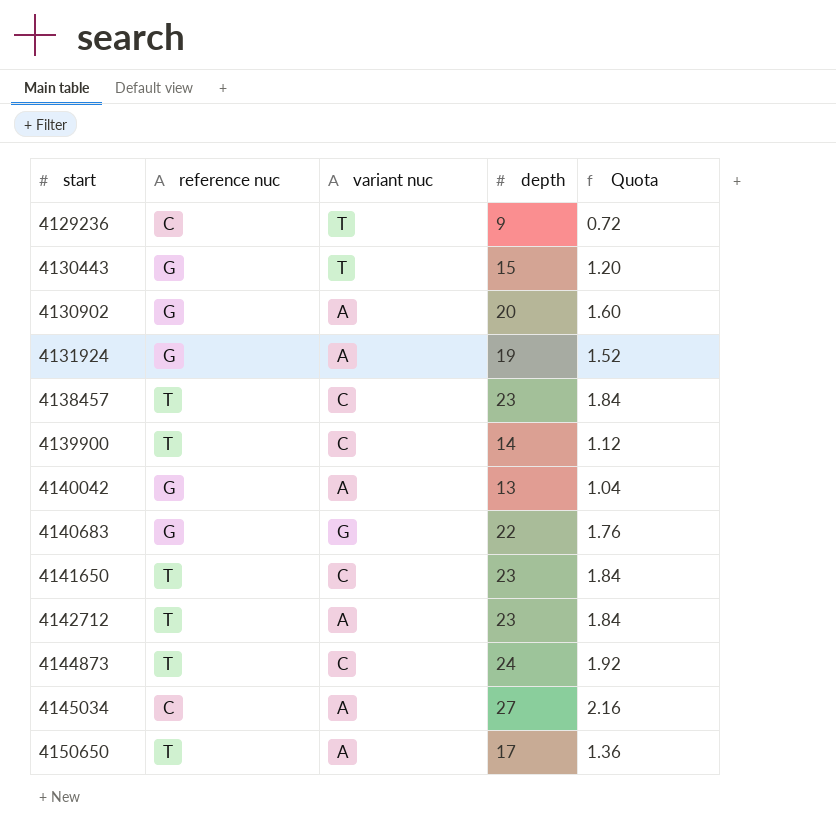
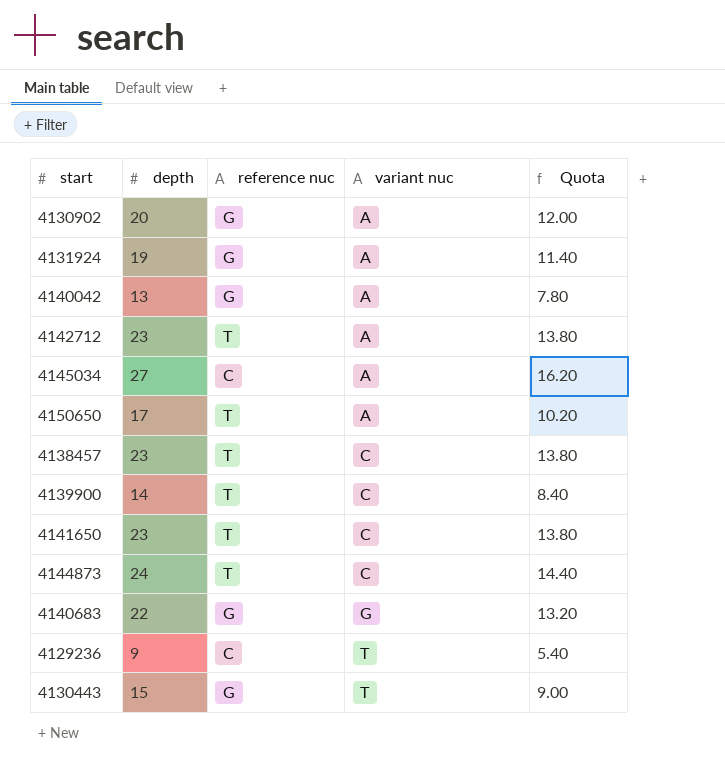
row order: start ascending -> variant nuc ascending
column depth | position: 4 -> 2
column Quota | formula: [depth] * 0.08 -> [depth] * 0.6

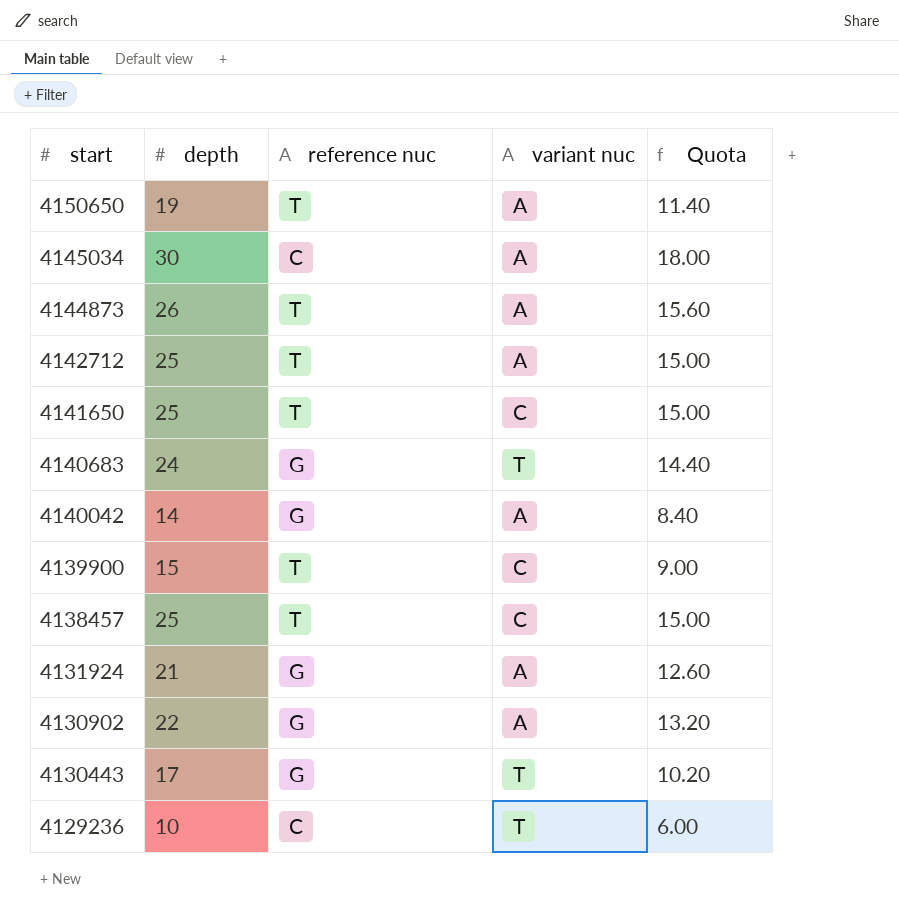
row order: variant nuc ascending -> start descending
4150650 | depth: 17 -> 19
4150650 | Quota: 10.20 -> 11.40
4145034 | depth: 27 -> 30
4145034 | Quota: 16.20 -> 18.00
4144873 | depth: 24 -> 26
4144873 | variant nuc: C -> A
4144873 | Quota: 14.40 -> 15.60
4142712 | depth: 23 -> 25
4142712 | Quota: 13.80 -> 15.00
4141650 | depth: 23 -> 25
4141650 | Quota: 13.80 -> 15.00
4140683 | depth: 22 -> 24
4140683 | variant nuc: G -> T
4140683 | Quota: 13.20 -> 14.40
4140042 | depth: 13 -> 14
4140042 | Quota: 7.80 -> 8.40
4139900 | depth: 14 -> 15
4139900 | Quota: 8.40 -> 9.00
4138457 | depth: 23 -> 25
4138457 | Quota: 13.80 -> 15.00
4131924 | depth: 19 -> 21
4131924 | Quota: 11.40 -> 12.60
4130902 | depth: 20 -> 22
4130902 | Quota: 12.00 -> 13.20
4130443 | depth: 15 -> 17
4130443 | Quota: 9.00 -> 10.20
4129236 | depth: 9 -> 10
4129236 | Quota: 5.40 -> 6.00

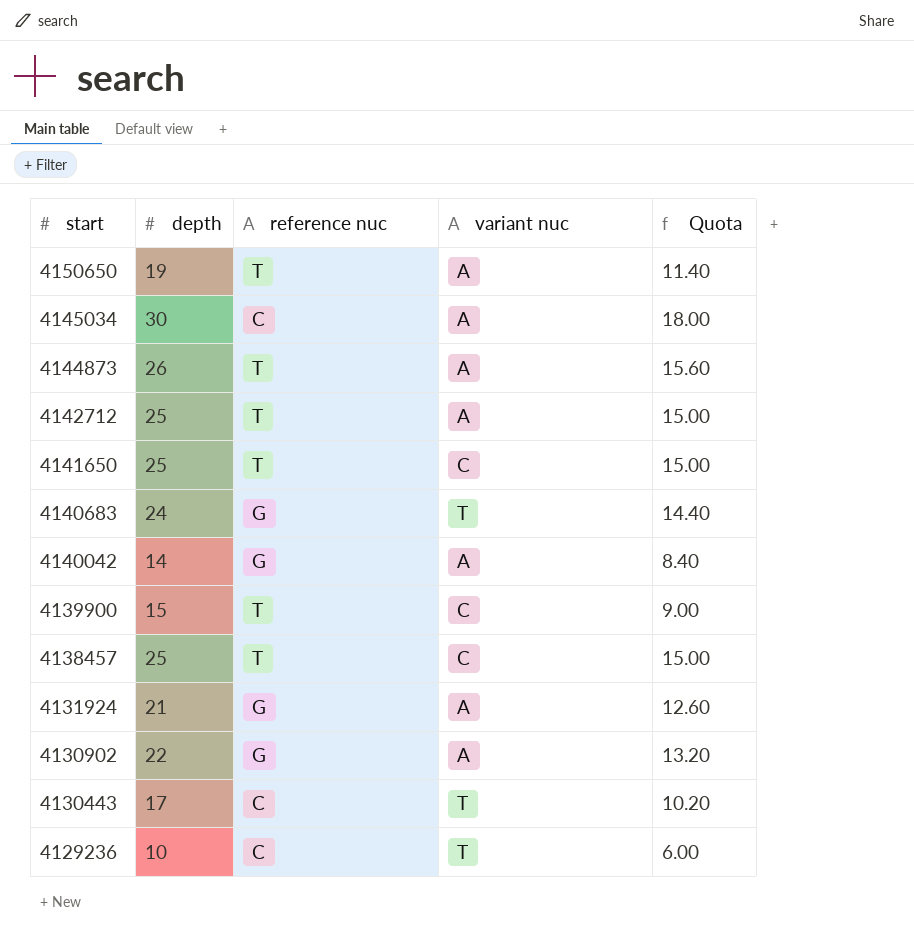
4130443 | reference nuc: G -> C

